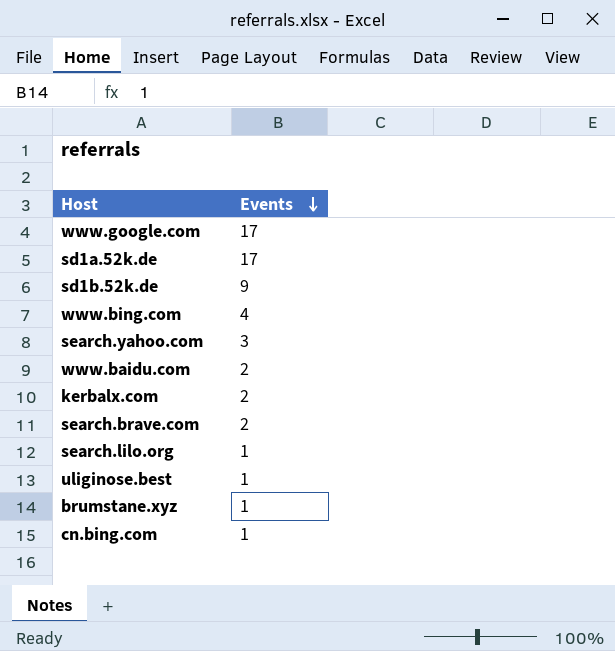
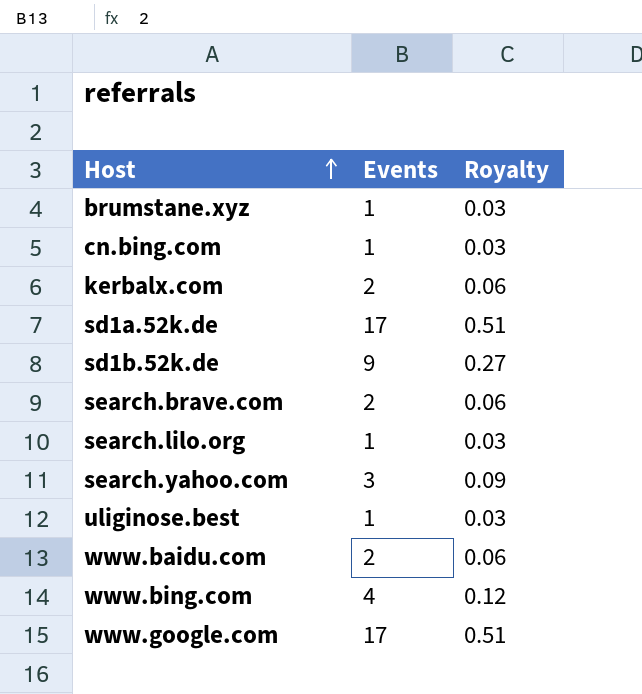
row order: Events descending -> Host ascending
column Royalty | formula: none -> [Events] * 0.03

